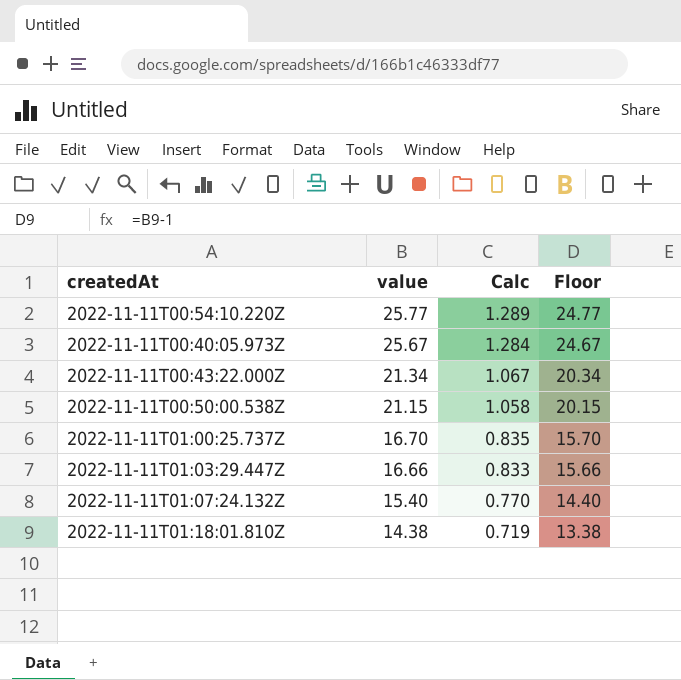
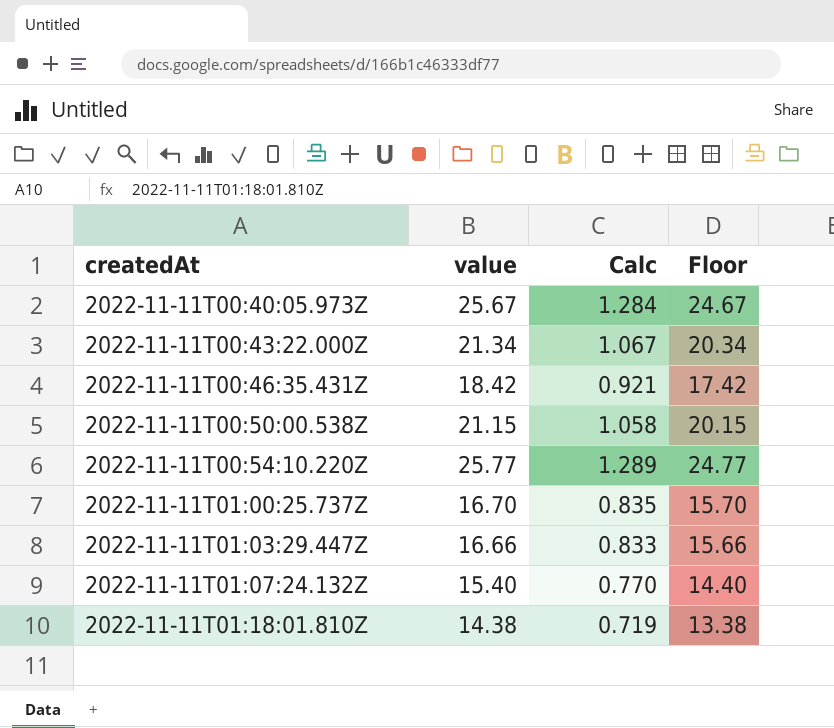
row order: value descending -> createdAt ascending
row 2022-11-11T00:46:35.431Z: none -> 18.42 | 0.921 | 17.42

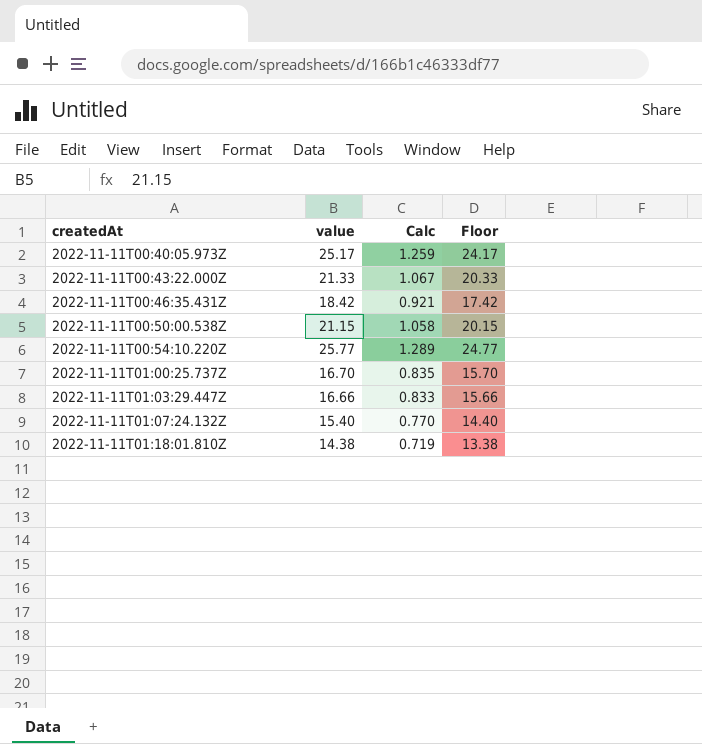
2022-11-11T00:40:05.973Z | value: 25.67 -> 25.17
2022-11-11T00:40:05.973Z | Calc: 1.284 -> 1.259
2022-11-11T00:40:05.973Z | Floor: 24.67 -> 24.17
2022-11-11T00:43:22.000Z | value: 21.34 -> 21.33
2022-11-11T00:43:22.000Z | Floor: 20.34 -> 20.33

